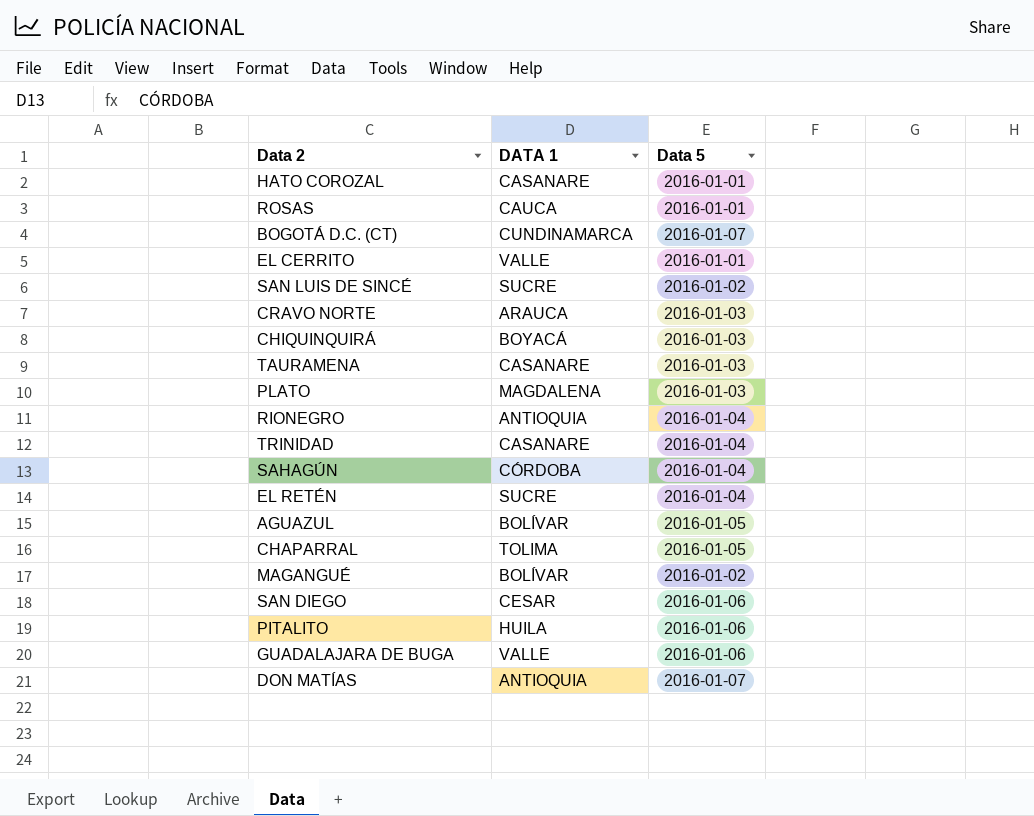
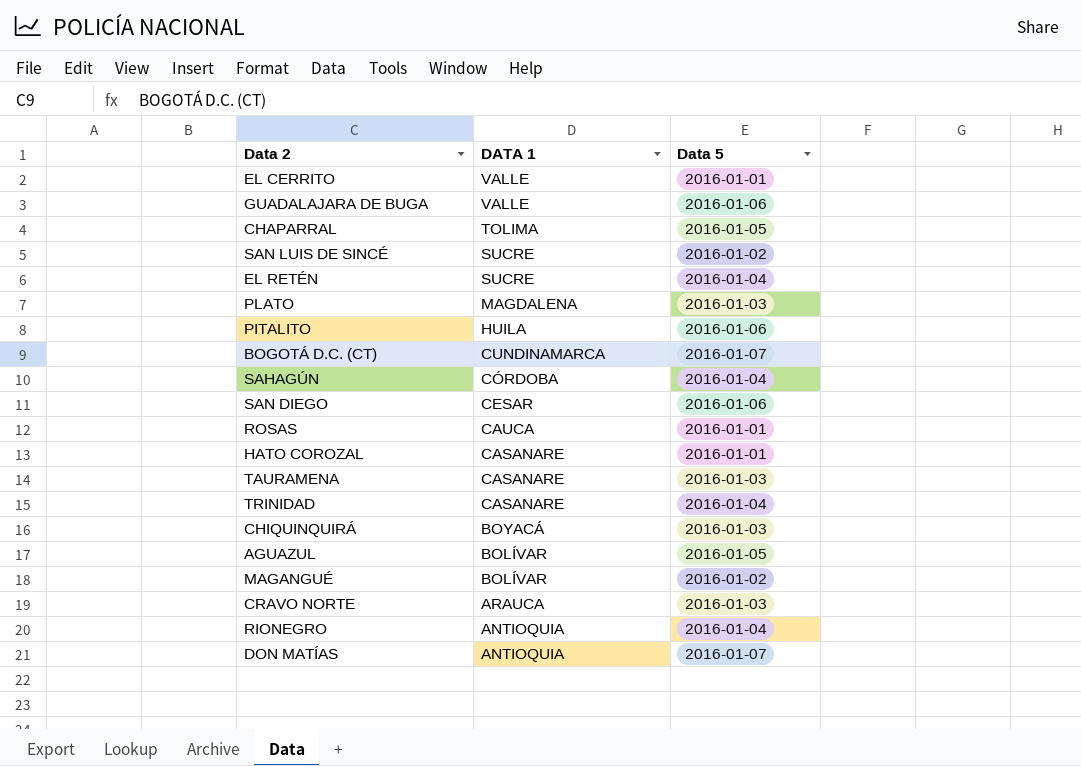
row order: none -> DATA 1 descending

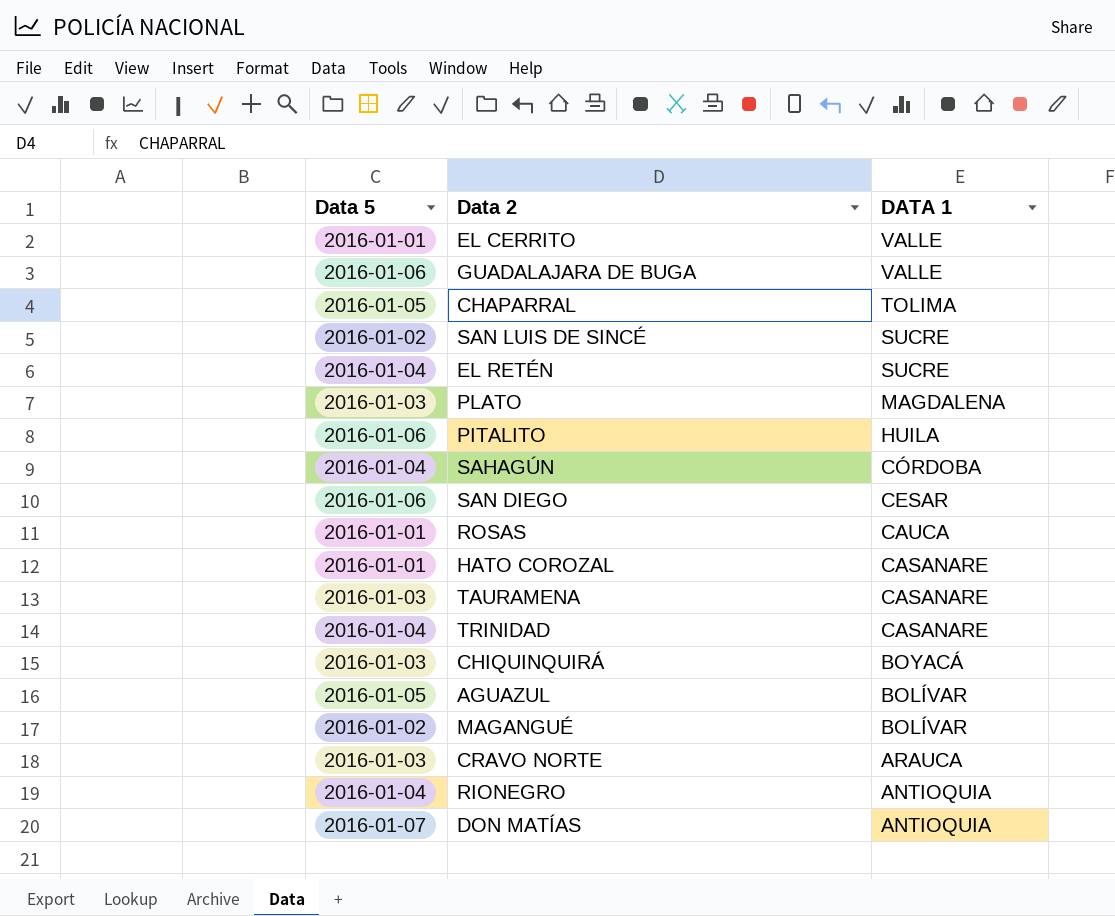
column Data 5 | position: 3 -> 1
row BOGOTÁ D.C. (CT): CUNDINAMARCA | 2016-01-07 -> none

